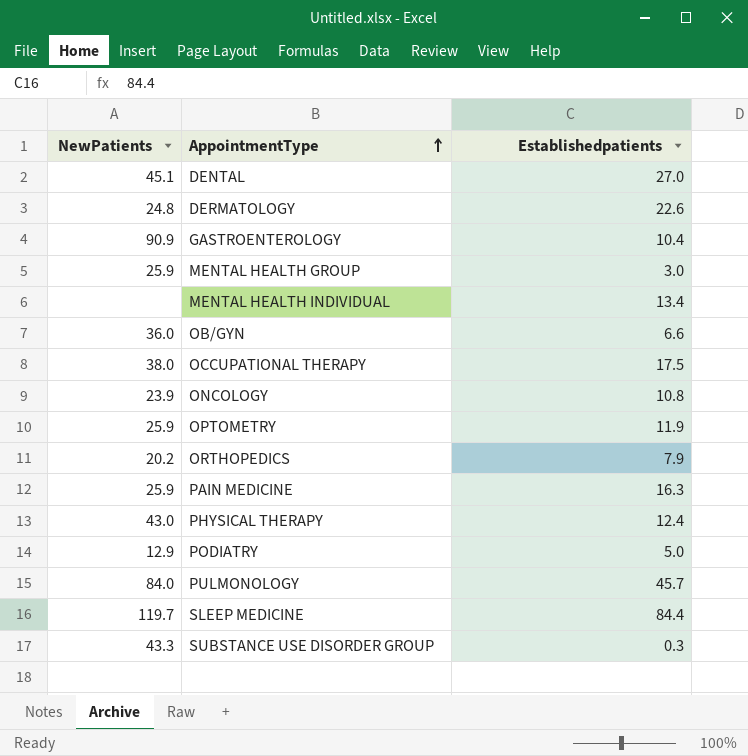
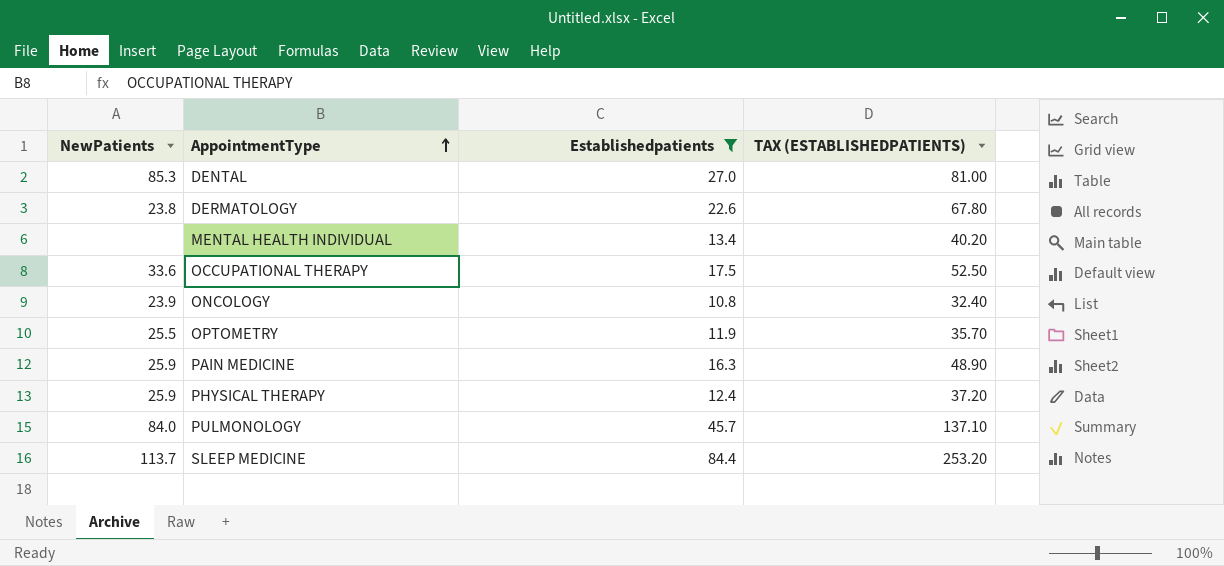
filter: none -> Establishedpatients >= 10.8
column TAX (ESTABLISHEDPATIENTS) | formula: none -> [Establishedpatients] * 3
DENTAL | NewPatients: 45.1 -> 85.3
DERMATOLOGY | NewPatients: 24.8 -> 23.8
OCCUPATIONAL THERAPY | NewPatients: 38.0 -> 33.6
OPTOMETRY | NewPatients: 25.9 -> 25.5
PHYSICAL THERAPY | NewPatients: 43.0 -> 25.9
SLEEP MEDICINE | NewPatients: 119.7 -> 113.7

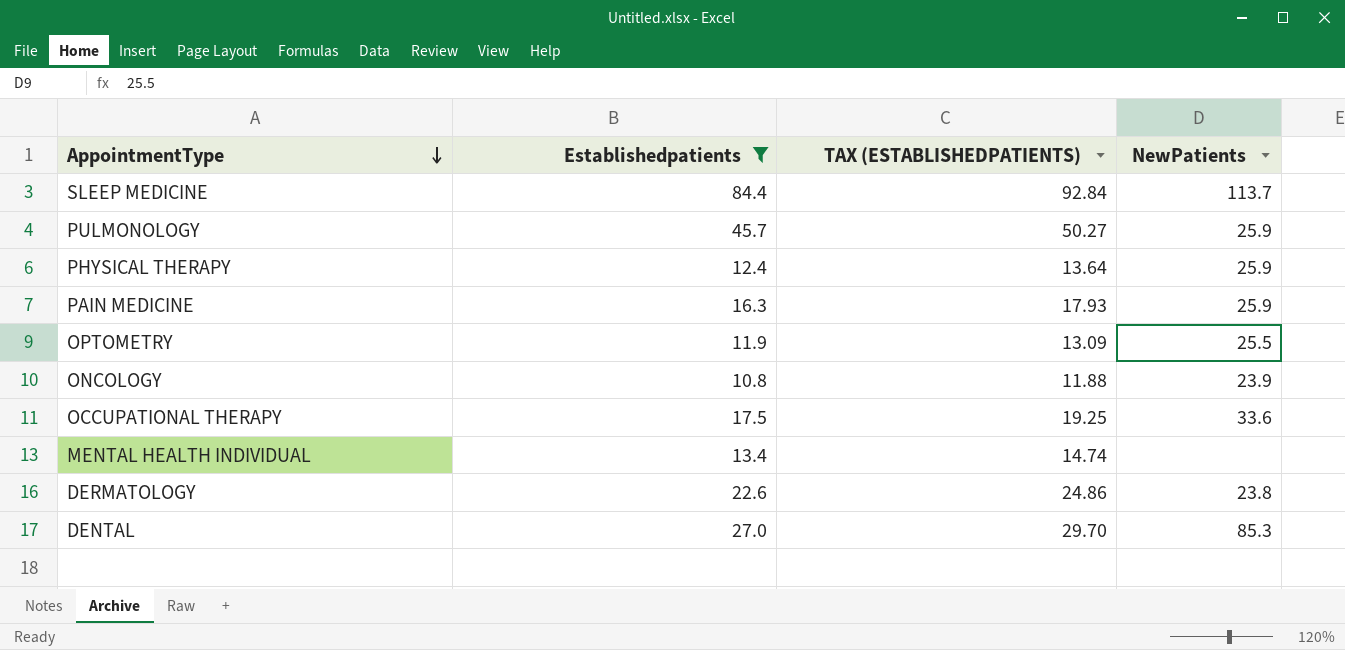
row order: AppointmentType ascending -> AppointmentType descending
column TAX (ESTABLISHEDPATIENTS) | formula: [Establishedpatients] * 3 -> [Establishedpatients] * 1.1
column NewPatients | position: 1 -> 4
PULMONOLOGY | NewPatients: 84.0 -> 25.9

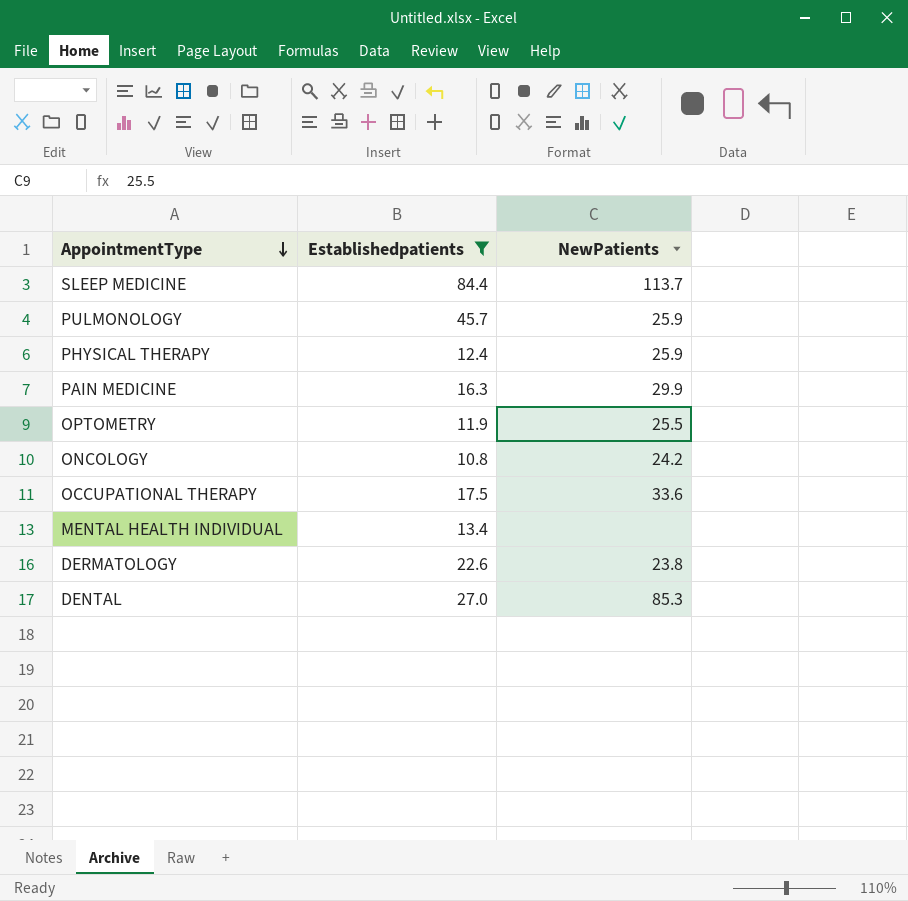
column TAX (ESTABLISHEDPATIENTS) | formula: [Establishedpatients] * 1.1 -> none
PAIN MEDICINE | NewPatients: 25.9 -> 29.9
ONCOLOGY | NewPatients: 23.9 -> 24.2

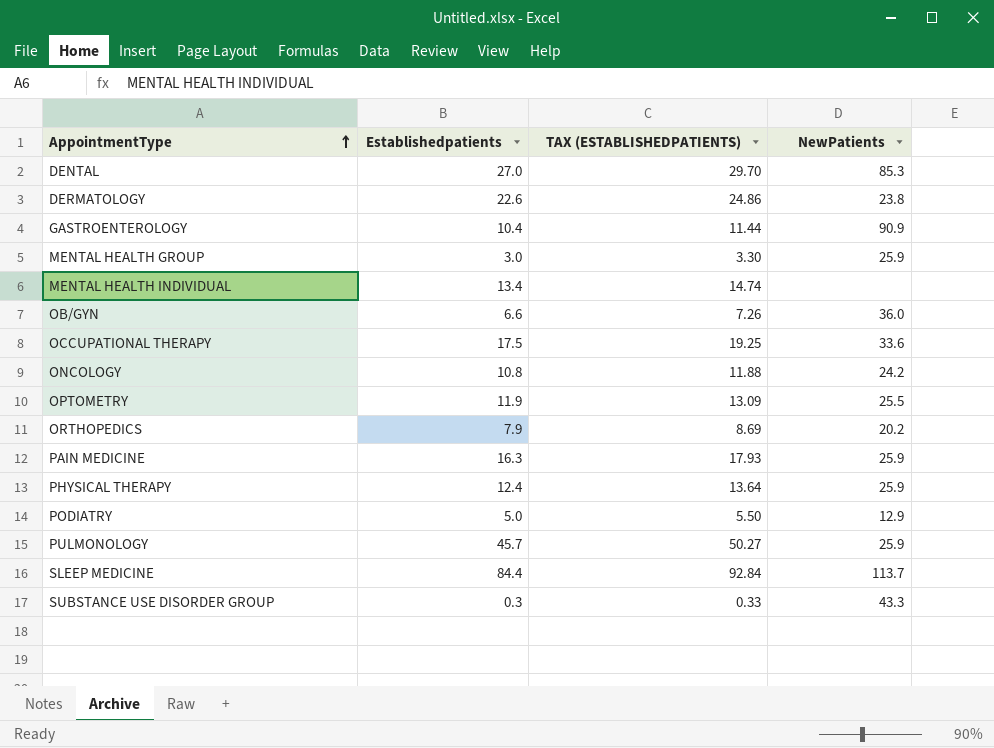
filter: Establishedpatients >= 10.8 -> none
row order: AppointmentType descending -> AppointmentType ascending
column TAX (ESTABLISHEDPATIENTS) | formula: none -> [Establishedpatients] * 1.1
PAIN MEDICINE | NewPatients: 29.9 -> 25.9

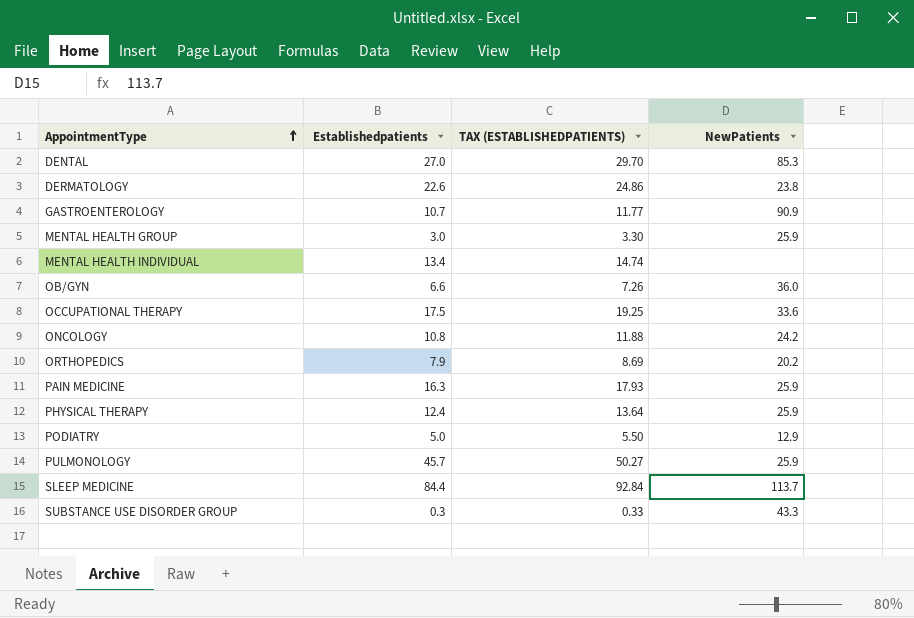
row OPTOMETRY: 11.9 | 13.09 | 25.5 -> none
GASTROENTEROLOGY | Establishedpatients: 10.4 -> 10.7
GASTROENTEROLOGY | TAX (ESTABLISHEDPATIENTS): 11.44 -> 11.77

